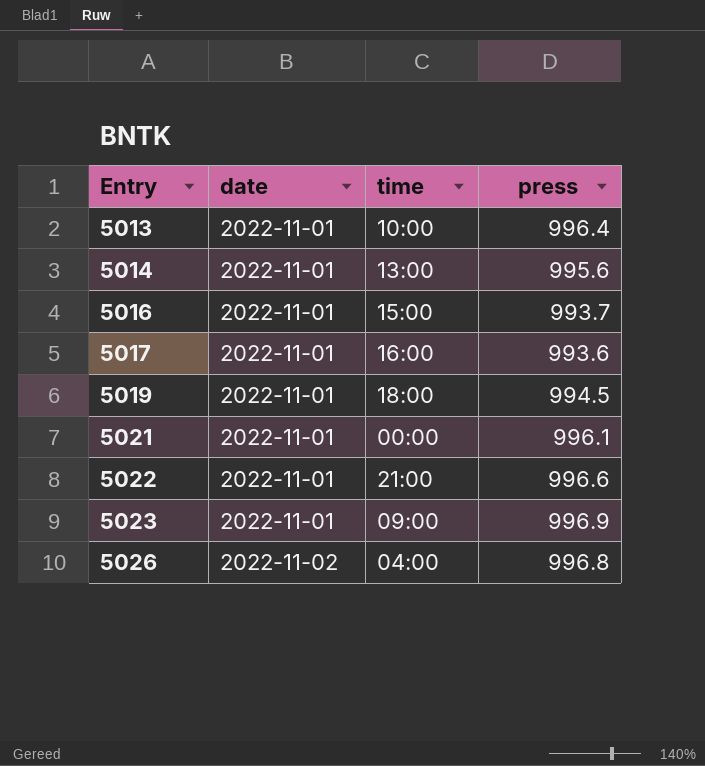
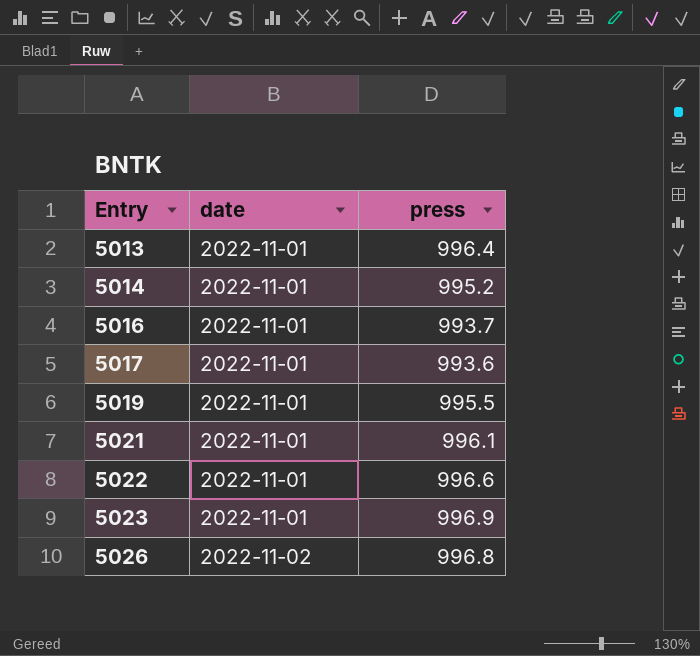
column time | position: 3 -> none
5014 | press: 995.6 -> 995.2
5019 | press: 994.5 -> 995.5

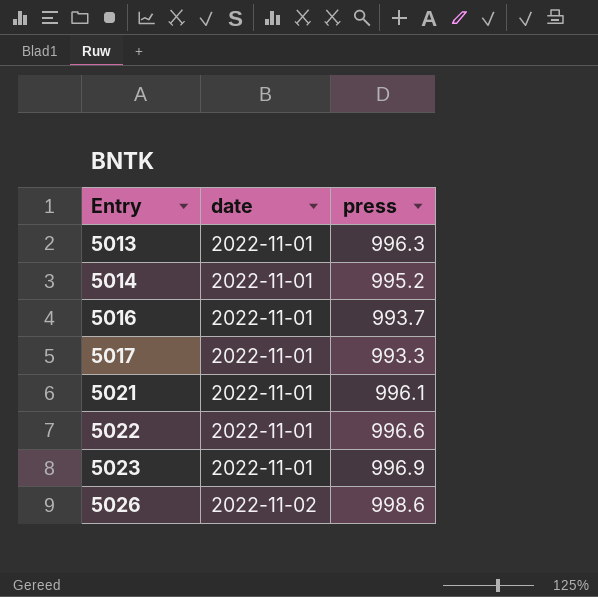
row 5019: 2022-11-01 | 995.5 -> none
5013 | press: 996.4 -> 996.3
5017 | press: 993.6 -> 993.3
5026 | press: 996.8 -> 998.6

